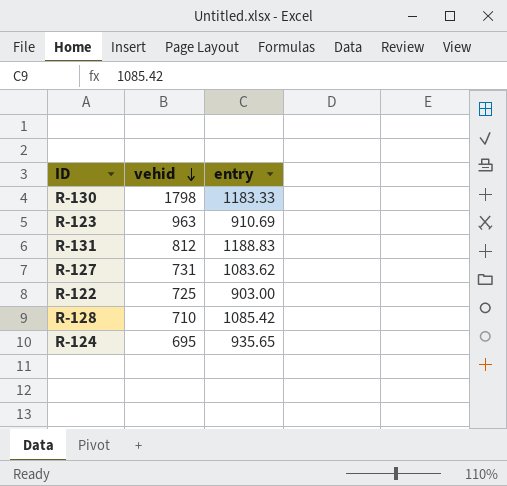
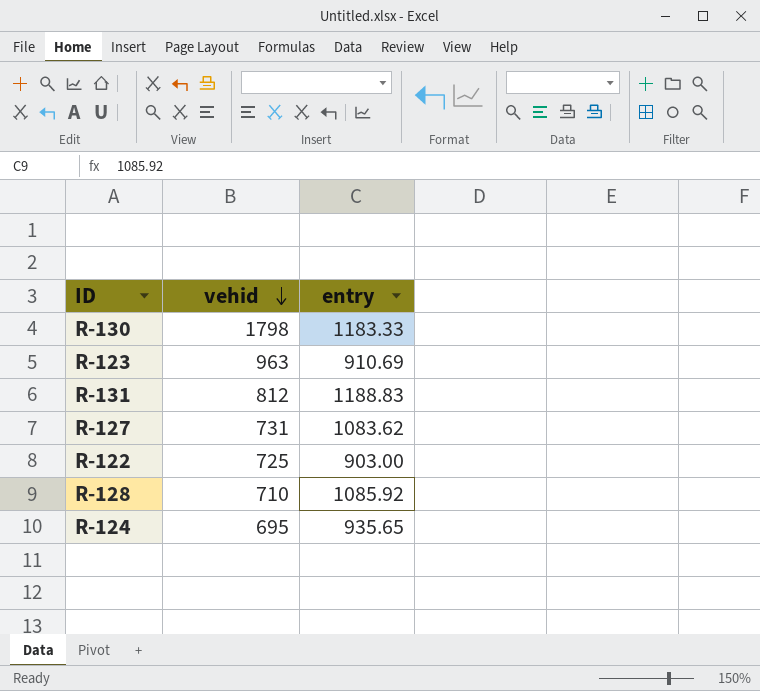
R-128 | entry: 1085.42 -> 1085.92

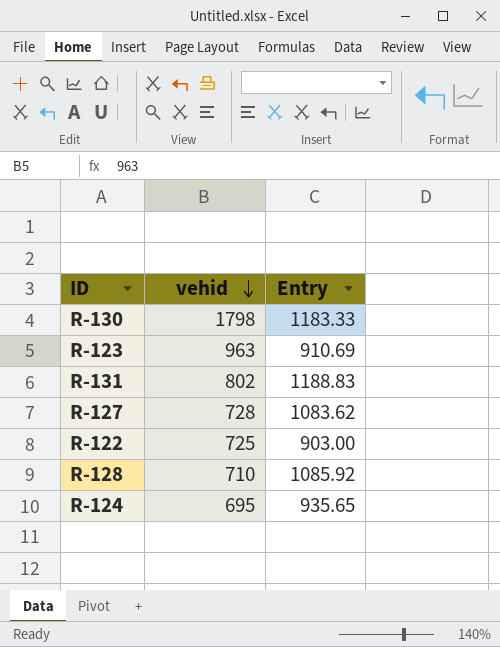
column name: entry -> Entry
R-131 | vehid: 812 -> 802
R-127 | vehid: 731 -> 728

